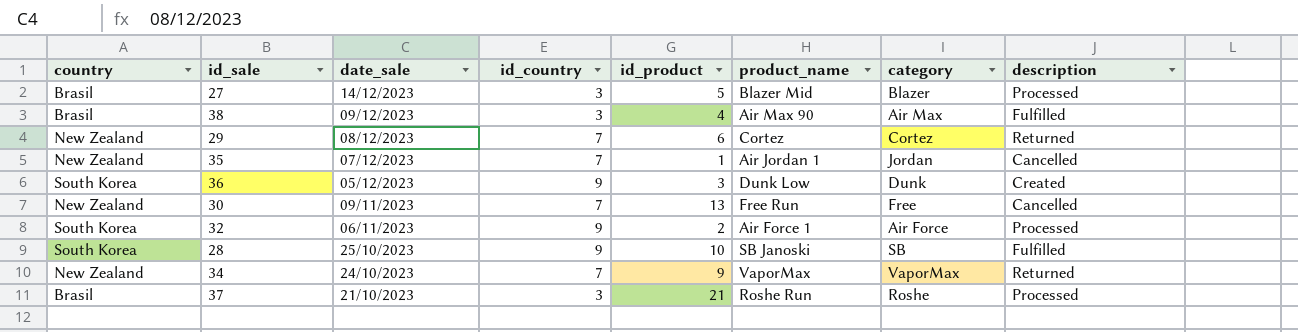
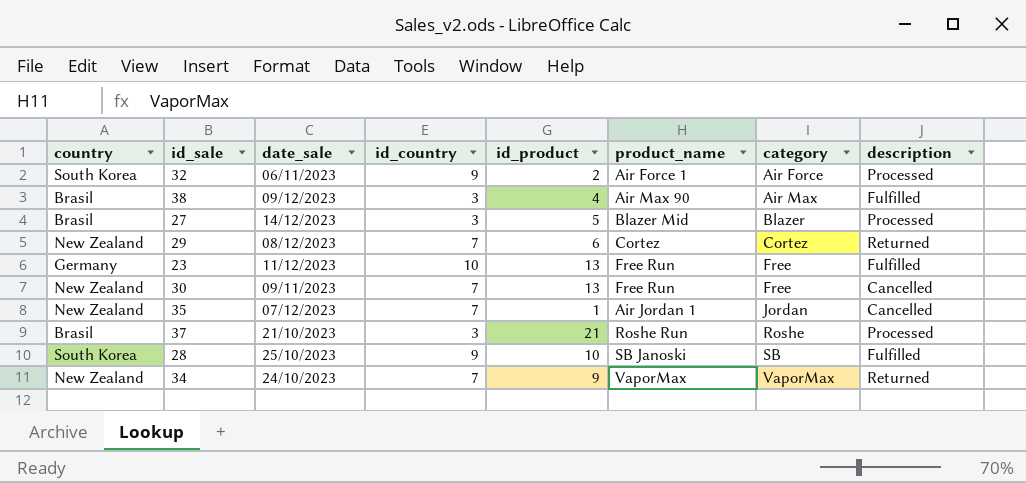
row order: date_sale descending -> category ascending
row 36: South Korea | 05/12/2023 | 9 | 3 | Dunk Low | Dunk | Created -> none
row 23: none -> Germany | 11/12/2023 | 10 | 13 | Free Run | Free | Fulfilled

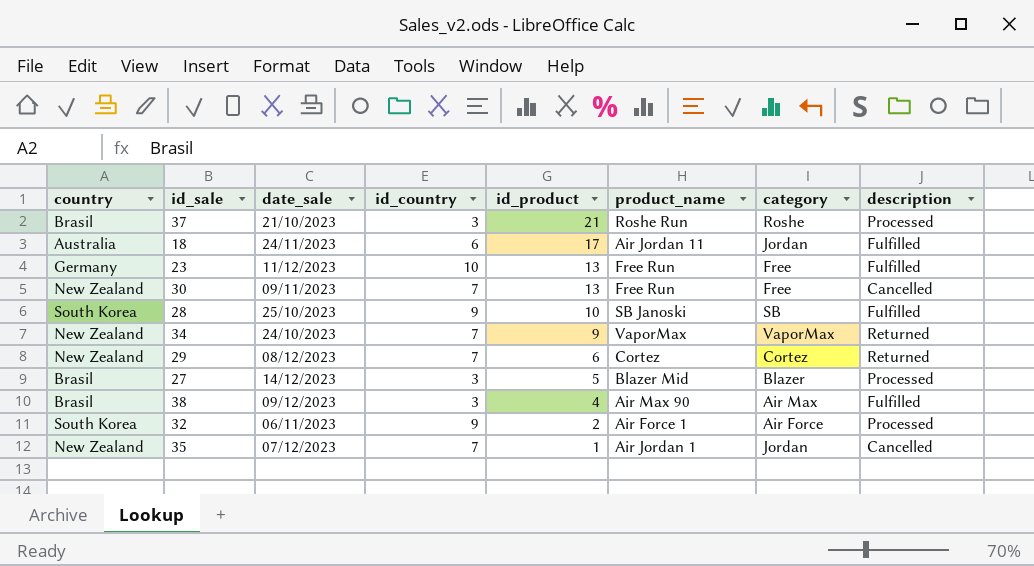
row order: category ascending -> id_product descending
row 18: none -> Australia | 24/11/2023 | 6 | 17 | Air Jordan 11 | Jordan | Fulfilled

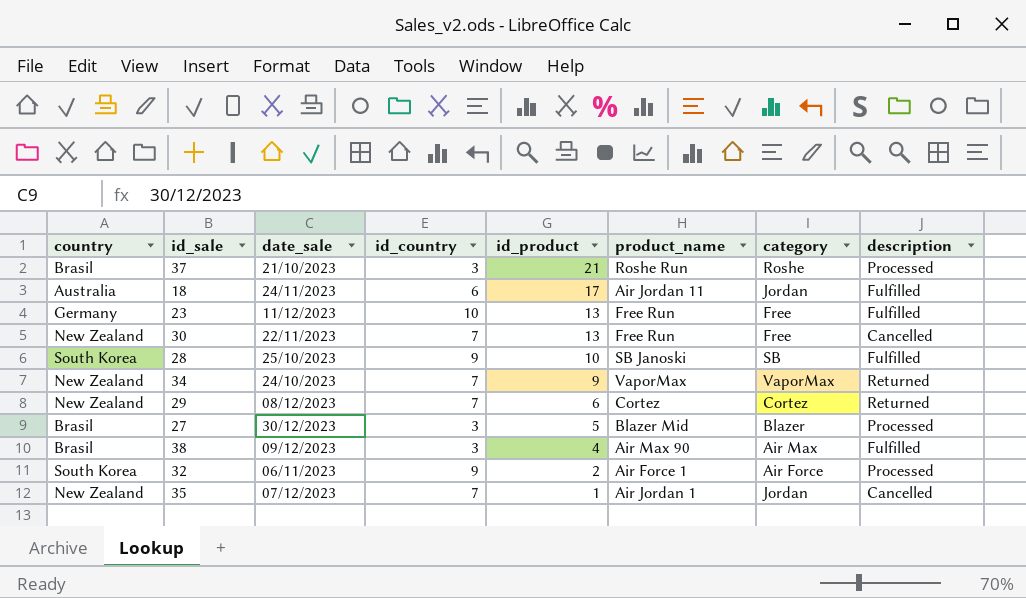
30 | date_sale: 09/11/2023 -> 22/11/2023
27 | date_sale: 14/12/2023 -> 30/12/2023

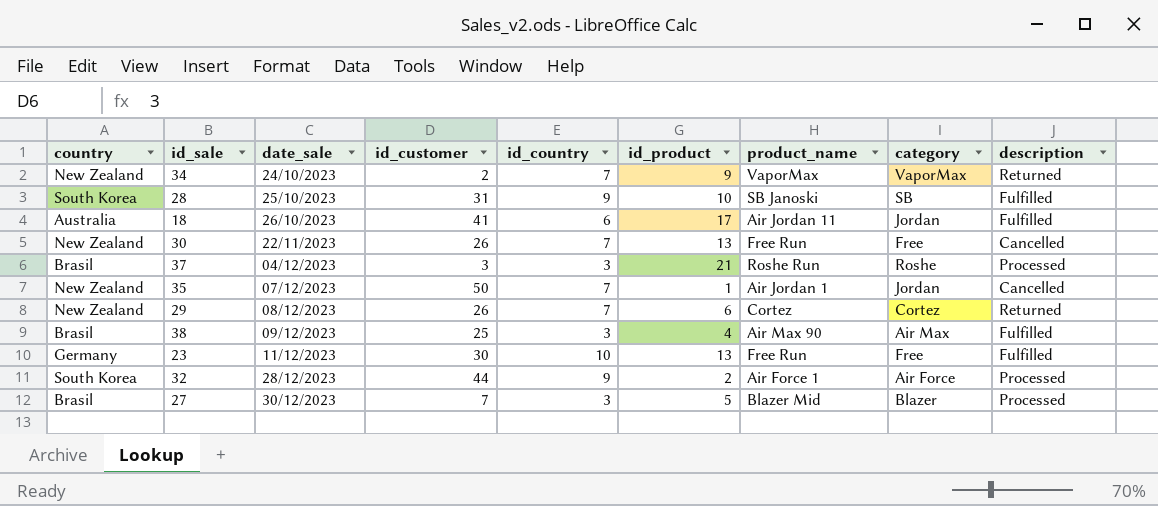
row order: id_product descending -> date_sale ascending
column id_customer | position: none -> 4
18 | date_sale: 24/11/2023 -> 26/10/2023
37 | date_sale: 21/10/2023 -> 04/12/2023
32 | date_sale: 06/11/2023 -> 28/12/2023

